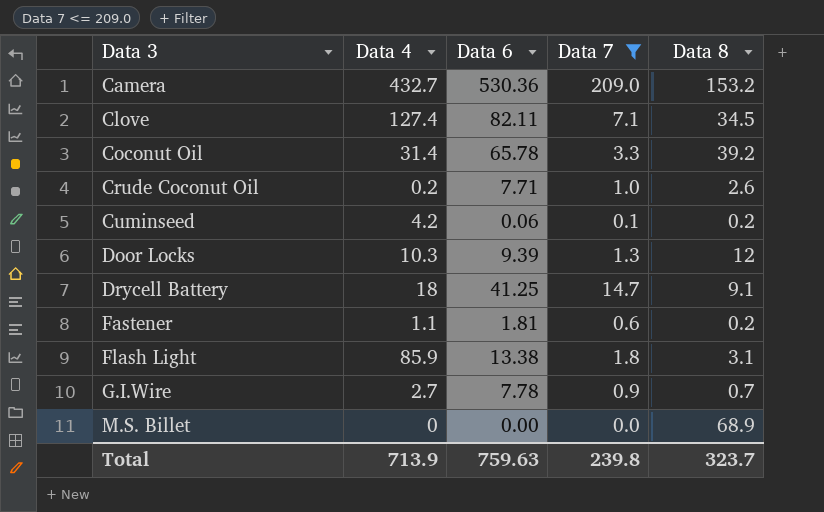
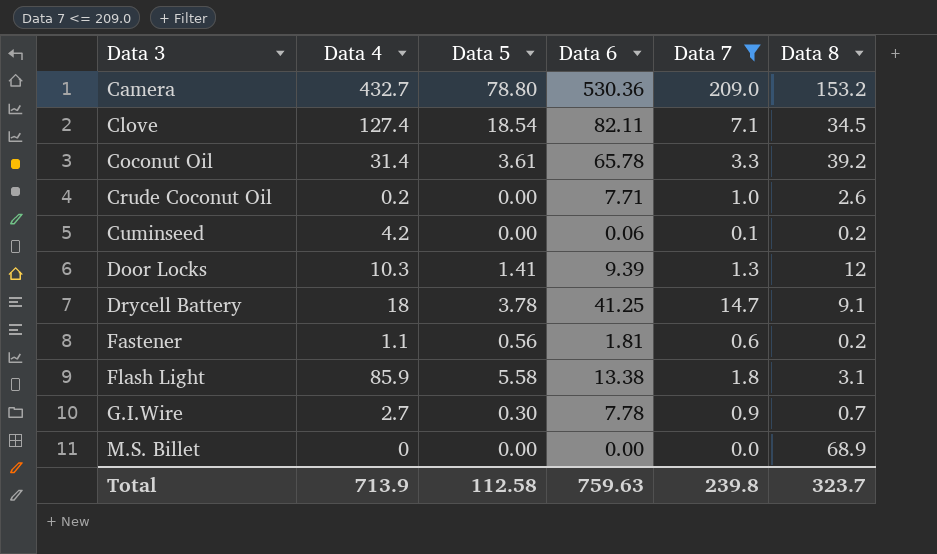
column Data 5 | position: none -> 3

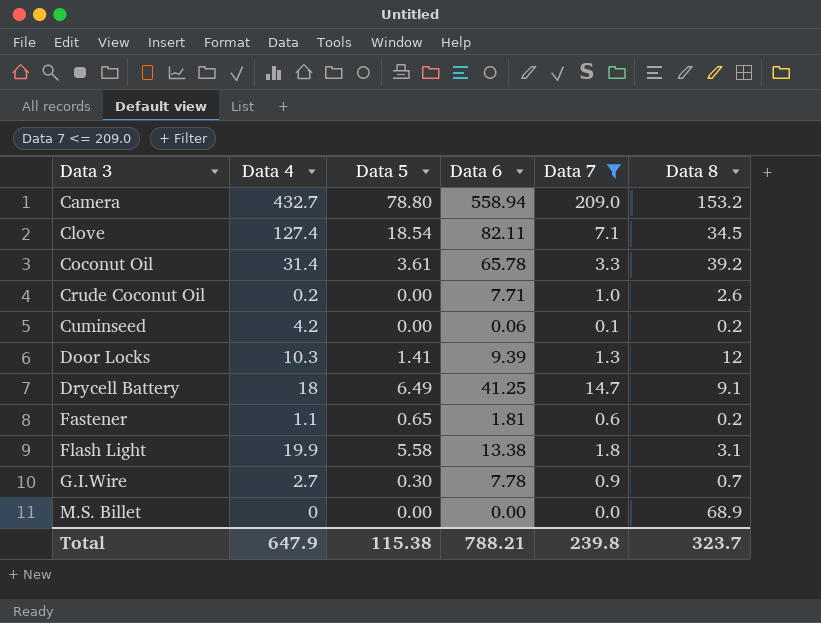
Camera | Data 6: 530.36 -> 558.94
Drycell Battery | Data 5: 3.78 -> 6.49
Fastener | Data 5: 0.56 -> 0.65
Flash Light | Data 4: 85.9 -> 19.9
Total | Data 4: 713.9 -> 647.9
Total | Data 5: 112.58 -> 115.38
Total | Data 6: 759.63 -> 788.21

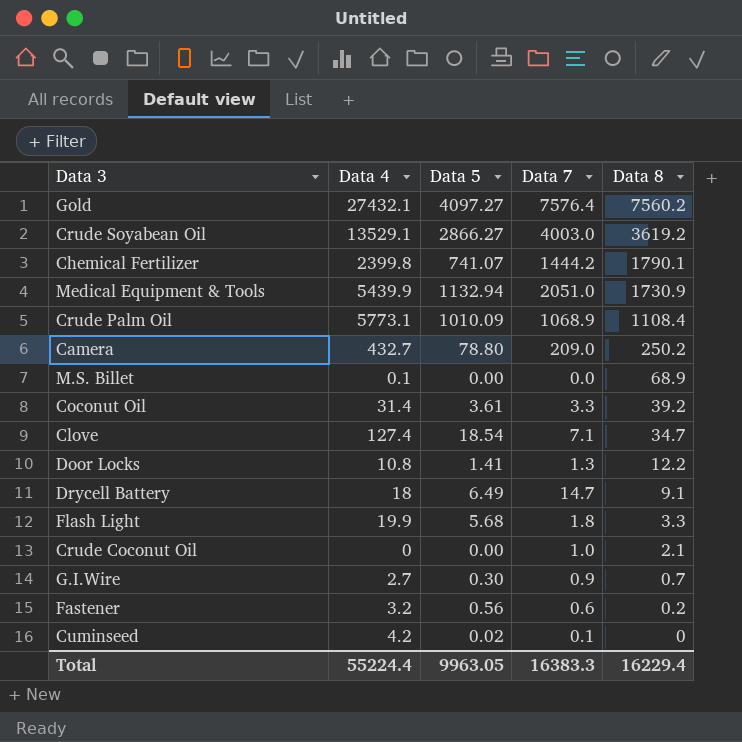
filter: Data 7 <= 209.0 -> none
row order: Data 3 ascending -> Data 8 descending
column Data 6 | position: 4 -> none
Camera | Data 8: 153.2 -> 250.2
M.S. Billet | Data 4: 0 -> 0.1
Clove | Data 8: 34.5 -> 34.7
Door Locks | Data 4: 10.3 -> 10.8
Door Locks | Data 8: 12 -> 12.2
Flash Light | Data 5: 5.58 -> 5.68
Flash Light | Data 8: 3.1 -> 3.3
Crude Coconut Oil | Data 4: 0.2 -> 0
Crude Coconut Oil | Data 8: 2.6 -> 2.1
Fastener | Data 4: 1.1 -> 3.2
Fastener | Data 5: 0.65 -> 0.56
Cuminseed | Data 5: 0.00 -> 0.02
Cuminseed | Data 8: 0.2 -> 0
Total | Data 4: 647.9 -> 55224.4
Total | Data 5: 115.38 -> 9963.05
Total | Data 7: 239.8 -> 16383.3
Total | Data 8: 323.7 -> 16229.4

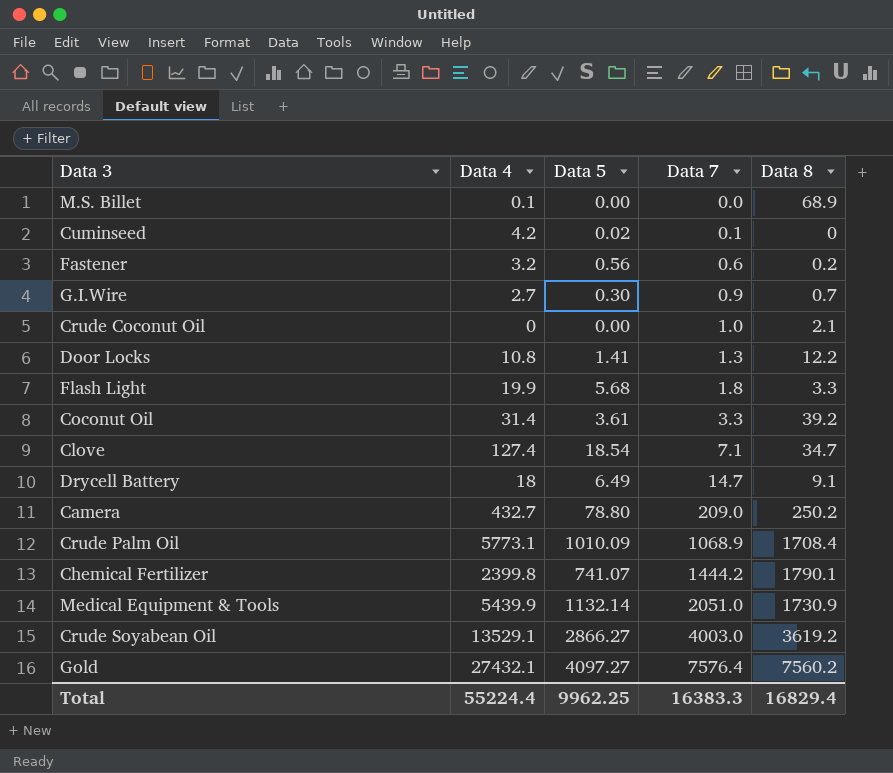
row order: Data 8 descending -> Data 7 ascending
Crude Palm Oil | Data 8: 1108.4 -> 1708.4
Medical Equipment & Tools | Data 5: 1132.94 -> 1132.14
Total | Data 5: 9963.05 -> 9962.25
Total | Data 8: 16229.4 -> 16829.4

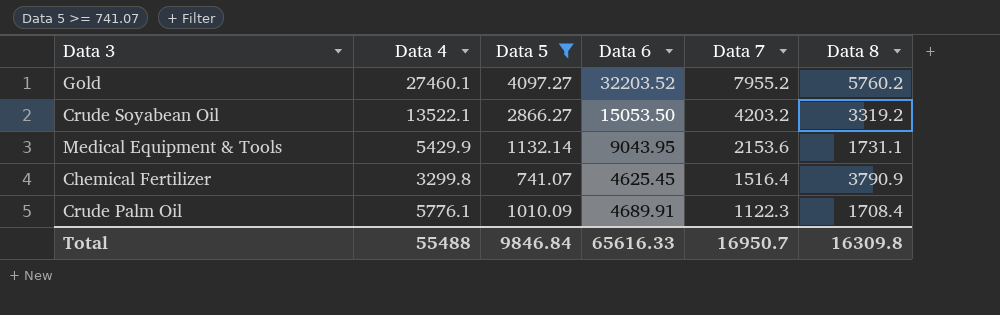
filter: none -> Data 5 >= 741.07
row order: Data 7 ascending -> Data 7 descending
column Data 6 | position: none -> 4
Gold | Data 4: 27432.1 -> 27460.1
Gold | Data 7: 7576.4 -> 7955.2
Gold | Data 8: 7560.2 -> 5760.2
Crude Soyabean Oil | Data 4: 13529.1 -> 13522.1
Crude Soyabean Oil | Data 7: 4003.0 -> 4203.2
Crude Soyabean Oil | Data 8: 3619.2 -> 3319.2
Medical Equipment & Tools | Data 4: 5439.9 -> 5429.9
Medical Equipment & Tools | Data 7: 2051.0 -> 2153.6
Medical Equipment & Tools | Data 8: 1730.9 -> 1731.1
Chemical Fertilizer | Data 4: 2399.8 -> 3299.8
Chemical Fertilizer | Data 7: 1444.2 -> 1516.4
Chemical Fertilizer | Data 8: 1790.1 -> 3790.9
Crude Palm Oil | Data 4: 5773.1 -> 5776.1
Crude Palm Oil | Data 7: 1068.9 -> 1122.3
Total | Data 4: 55224.4 -> 55488
Total | Data 5: 9962.25 -> 9846.84
Total | Data 7: 16383.3 -> 16950.7
Total | Data 8: 16829.4 -> 16309.8

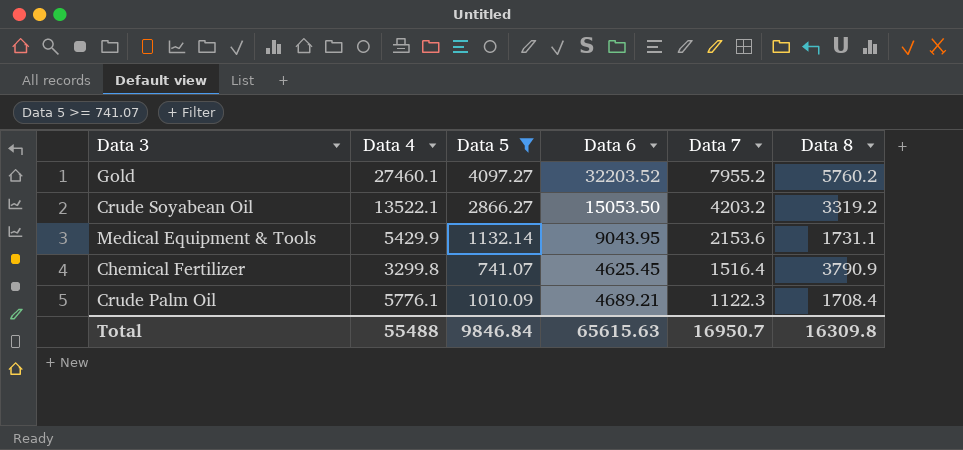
Crude Palm Oil | Data 6: 4689.91 -> 4689.21
Total | Data 6: 65616.33 -> 65615.63

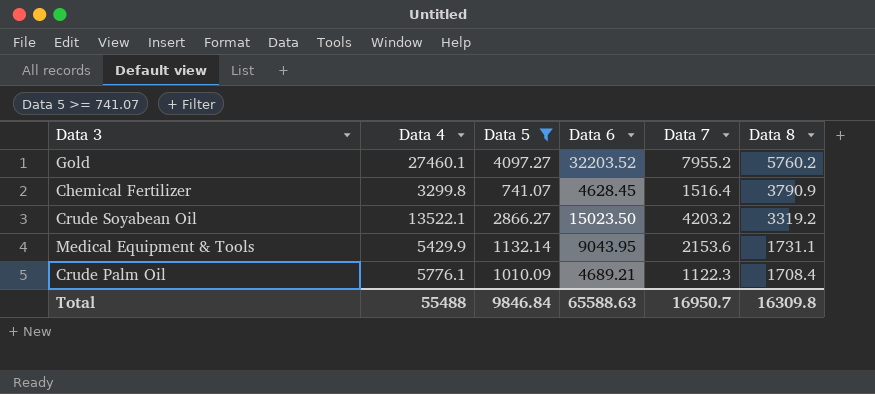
row order: Data 7 descending -> Data 8 descending
Chemical Fertilizer | Data 6: 4625.45 -> 4628.45
Crude Soyabean Oil | Data 6: 15053.50 -> 15023.50
Total | Data 6: 65615.63 -> 65588.63

